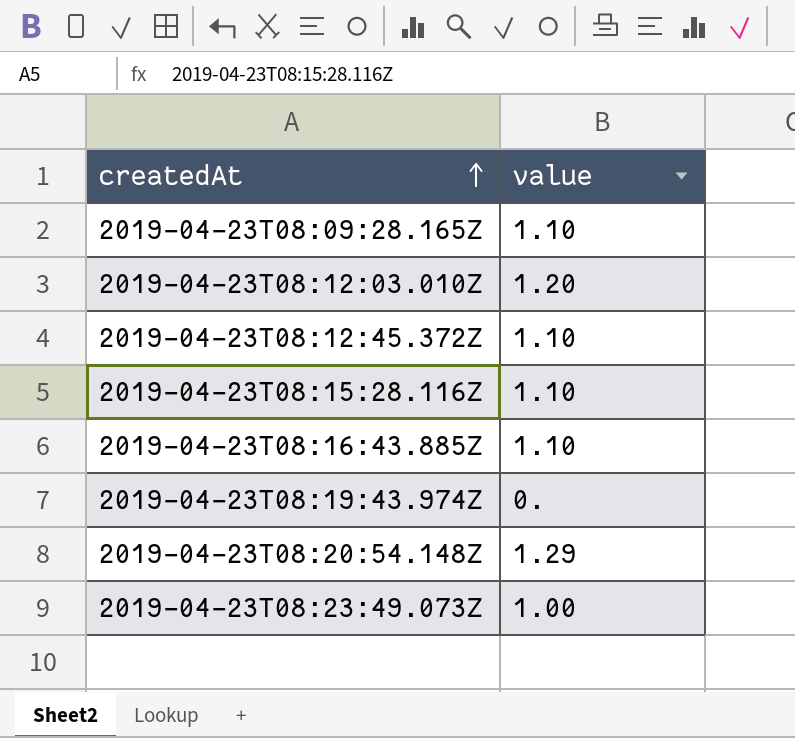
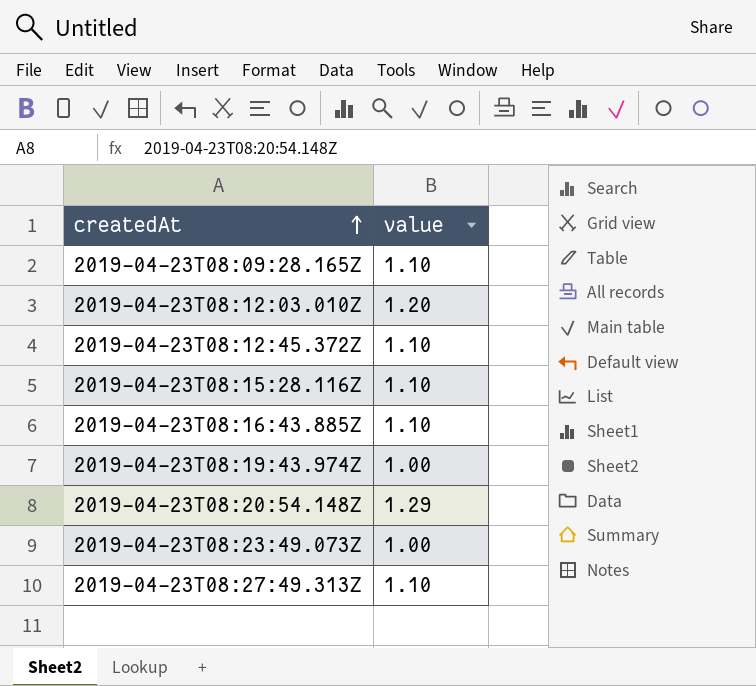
2019-04-23T08:19:43.974Z | value: 0. -> 1.00
row 2019-04-23T08:27:49.313Z: none -> 1.10

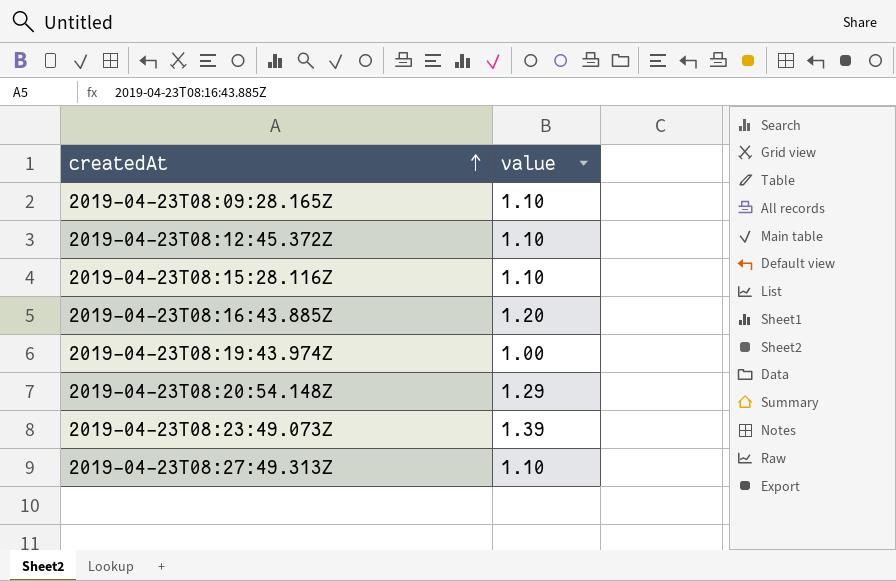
row 2019-04-23T08:12:03.010Z: 1.20 -> none
2019-04-23T08:16:43.885Z | value: 1.10 -> 1.20
2019-04-23T08:23:49.073Z | value: 1.00 -> 1.39

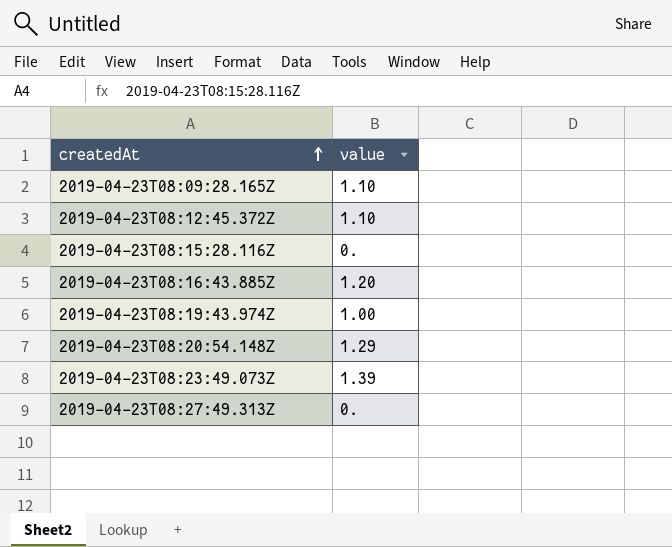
2019-04-23T08:15:28.116Z | value: 1.10 -> 0.
2019-04-23T08:27:49.313Z | value: 1.10 -> 0.

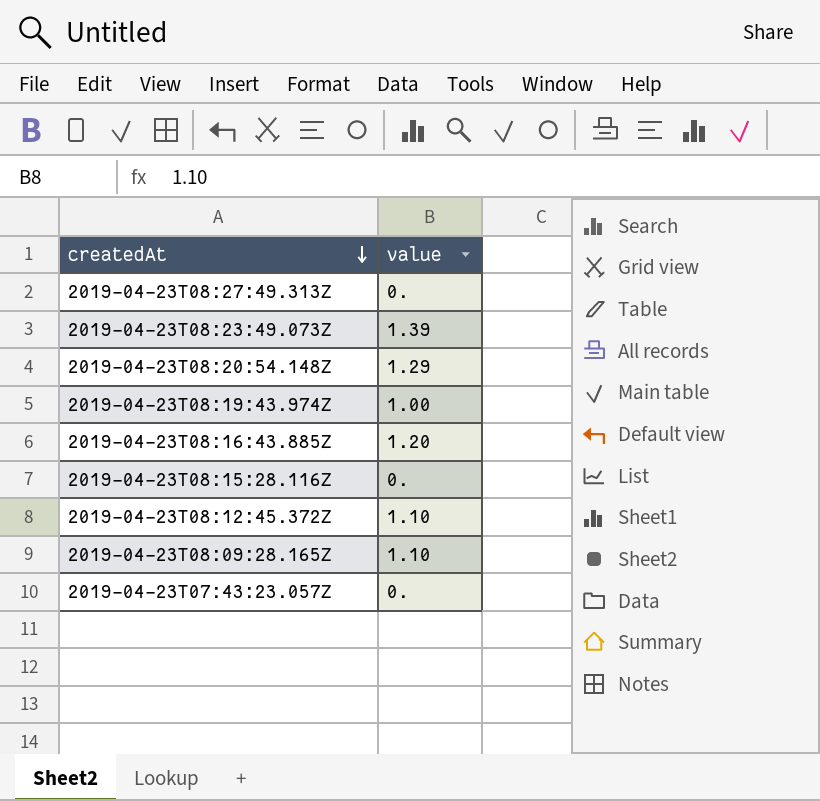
row order: createdAt ascending -> createdAt descending
row 2019-04-23T07:43:23.057Z: none -> 0.

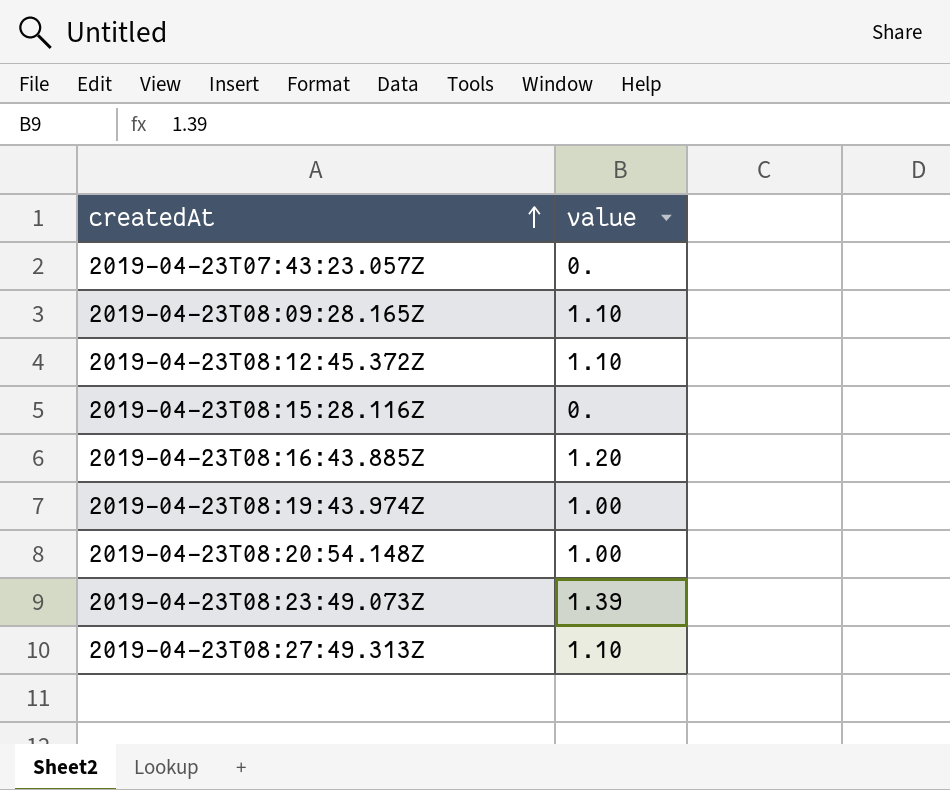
row order: createdAt descending -> createdAt ascending
2019-04-23T08:20:54.148Z | value: 1.29 -> 1.00
2019-04-23T08:27:49.313Z | value: 0. -> 1.10

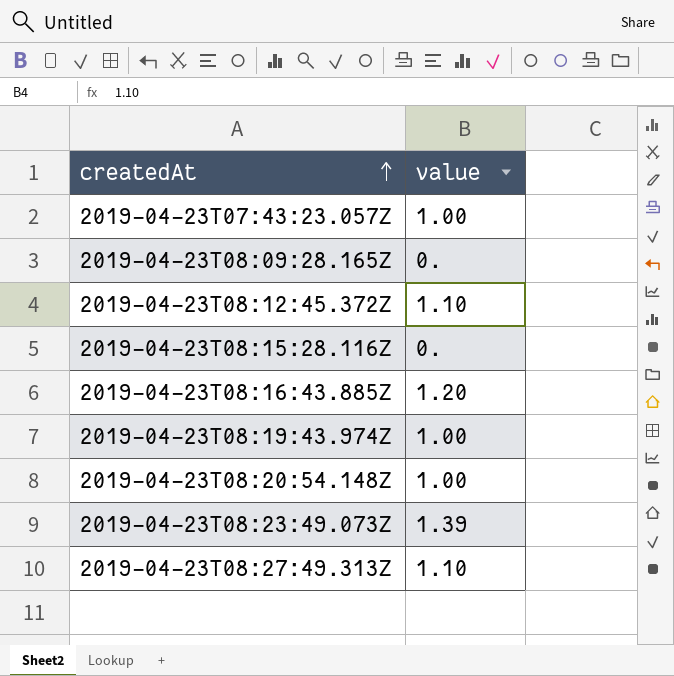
2019-04-23T07:43:23.057Z | value: 0. -> 1.00
2019-04-23T08:09:28.165Z | value: 1.10 -> 0.

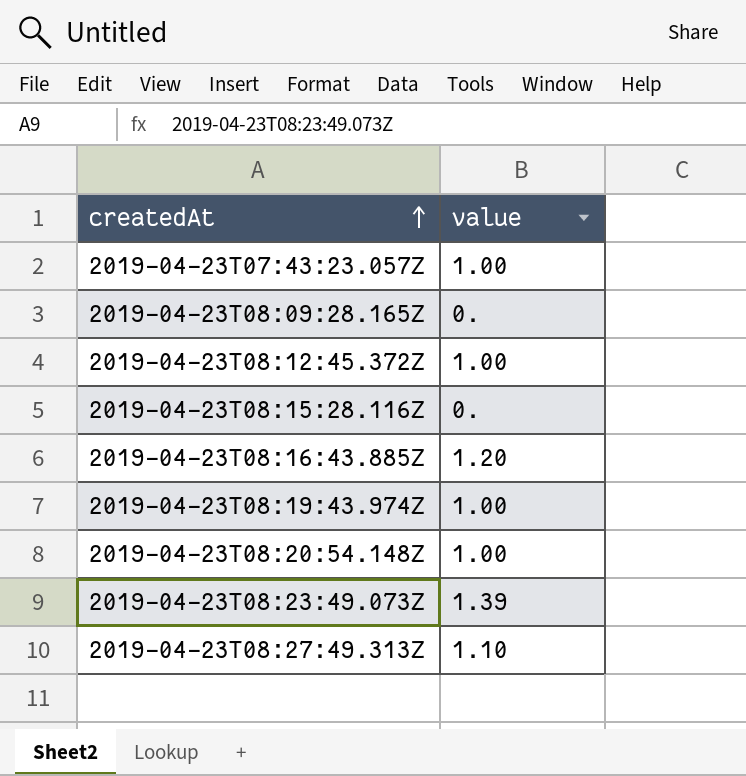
2019-04-23T08:12:45.372Z | value: 1.10 -> 1.00

